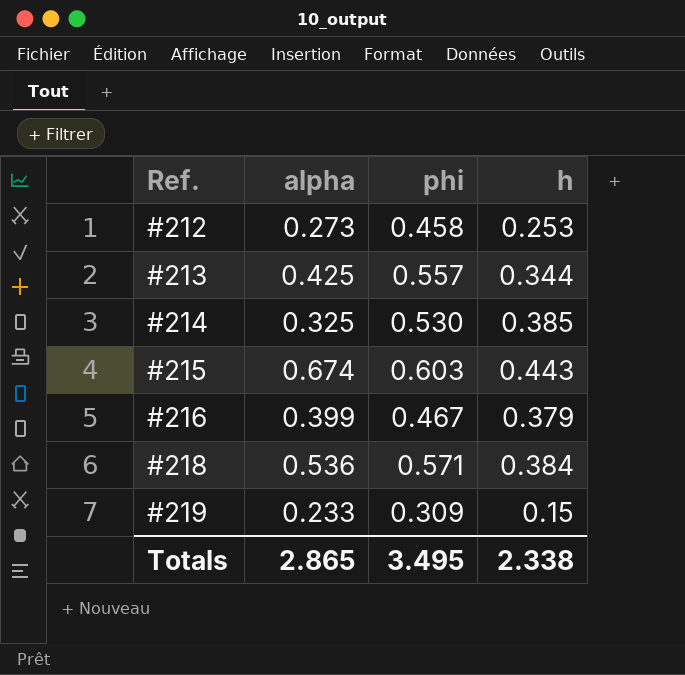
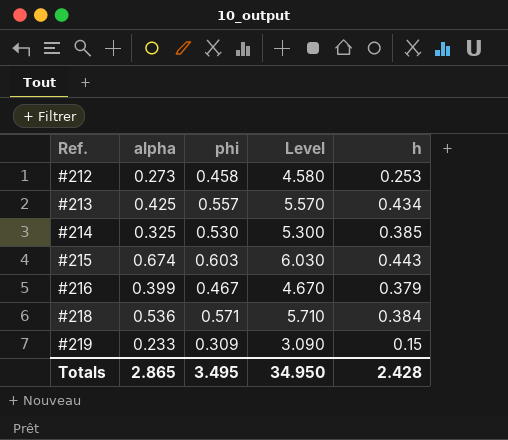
column Level | formula: none -> [phi] * 10
#213 | h: 0.344 -> 0.434
Totals | h: 2.338 -> 2.428

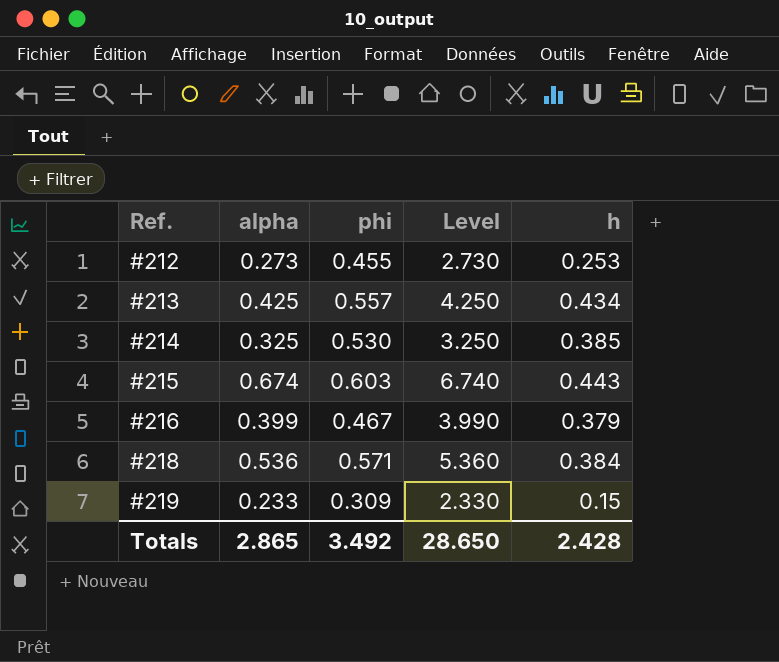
column Level | formula: [phi] * 10 -> [alpha] * 10
#212 | phi: 0.458 -> 0.455
Totals | phi: 3.495 -> 3.492
Totals | Level: 34.950 -> 28.650

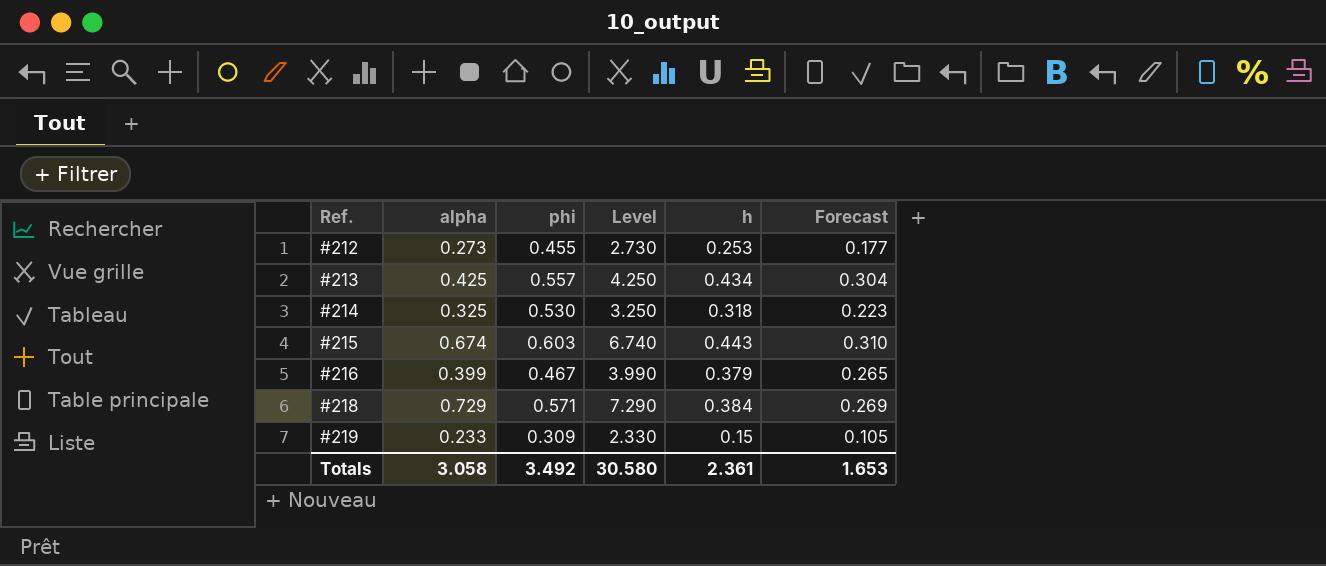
column Forecast | formula: none -> [h] * 0.7
#214 | h: 0.385 -> 0.318
#218 | alpha: 0.536 -> 0.729
#218 | Level: 5.360 -> 7.290
Totals | alpha: 2.865 -> 3.058
Totals | Level: 28.650 -> 30.580
Totals | h: 2.428 -> 2.361

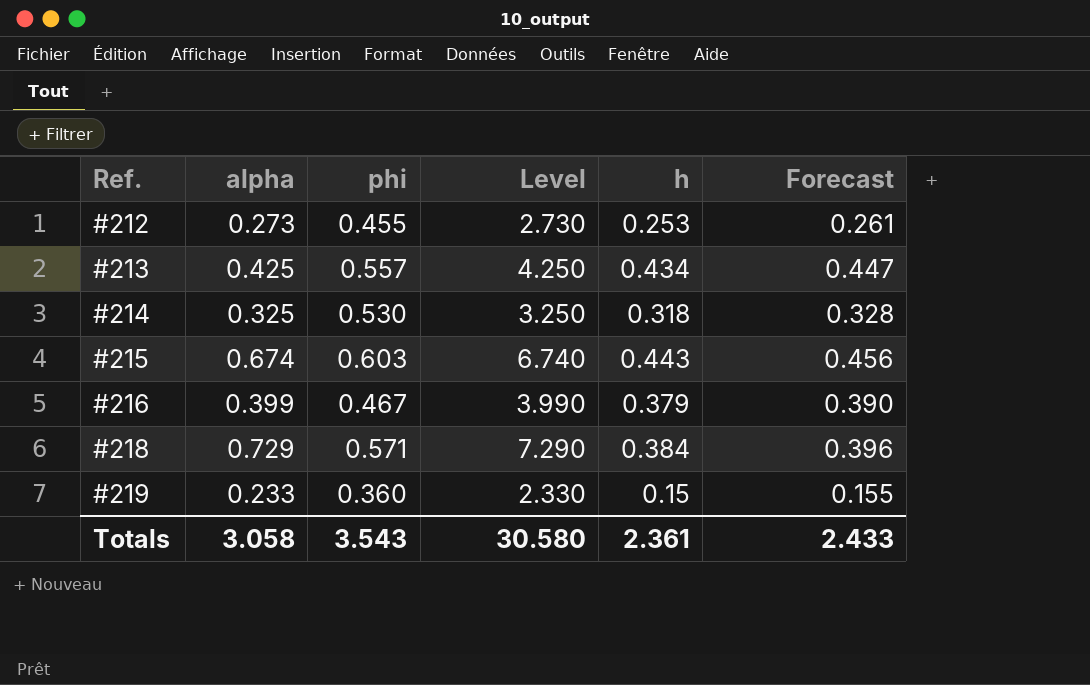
column Forecast | formula: [h] * 0.7 -> [h] * 1.03
#219 | phi: 0.309 -> 0.360
Totals | phi: 3.492 -> 3.543
Totals | Forecast: 1.653 -> 2.433

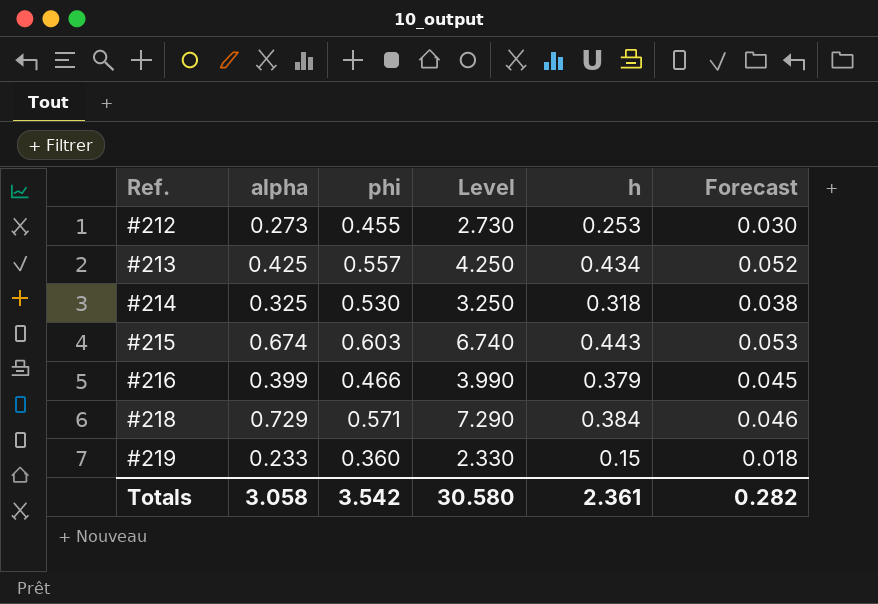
column Forecast | formula: [h] * 1.03 -> [h] * 0.12
#216 | phi: 0.467 -> 0.466
Totals | phi: 3.543 -> 3.542
Totals | Forecast: 2.433 -> 0.282

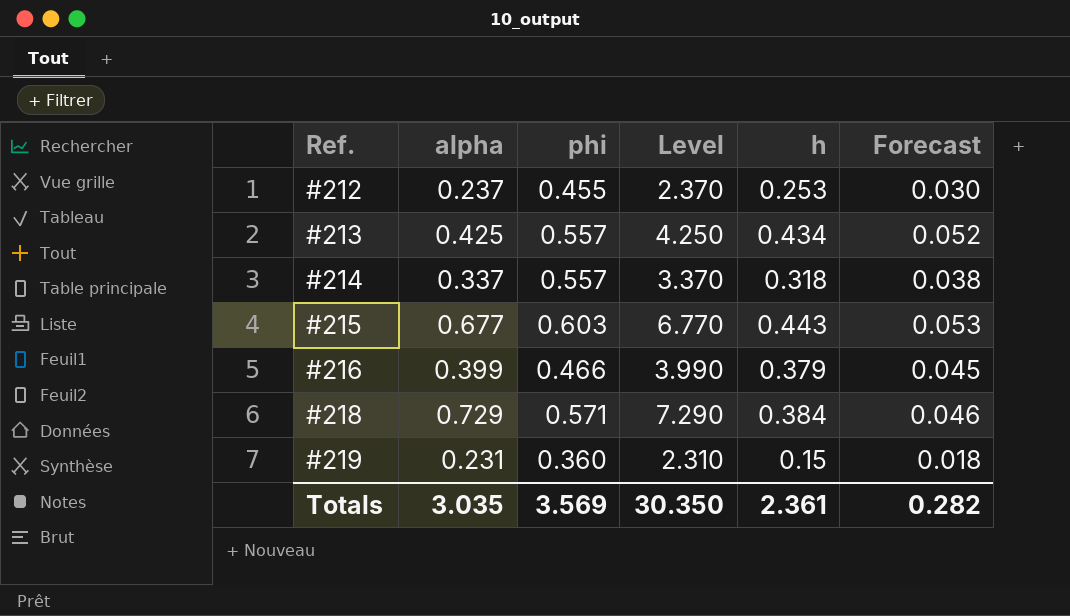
#212 | alpha: 0.273 -> 0.237
#212 | Level: 2.730 -> 2.370
#214 | alpha: 0.325 -> 0.337
#214 | phi: 0.530 -> 0.557
#214 | Level: 3.250 -> 3.370
#215 | alpha: 0.674 -> 0.677
#215 | Level: 6.740 -> 6.770
#219 | alpha: 0.233 -> 0.231
#219 | Level: 2.330 -> 2.310
Totals | alpha: 3.058 -> 3.035
Totals | phi: 3.542 -> 3.569
Totals | Level: 30.580 -> 30.350

